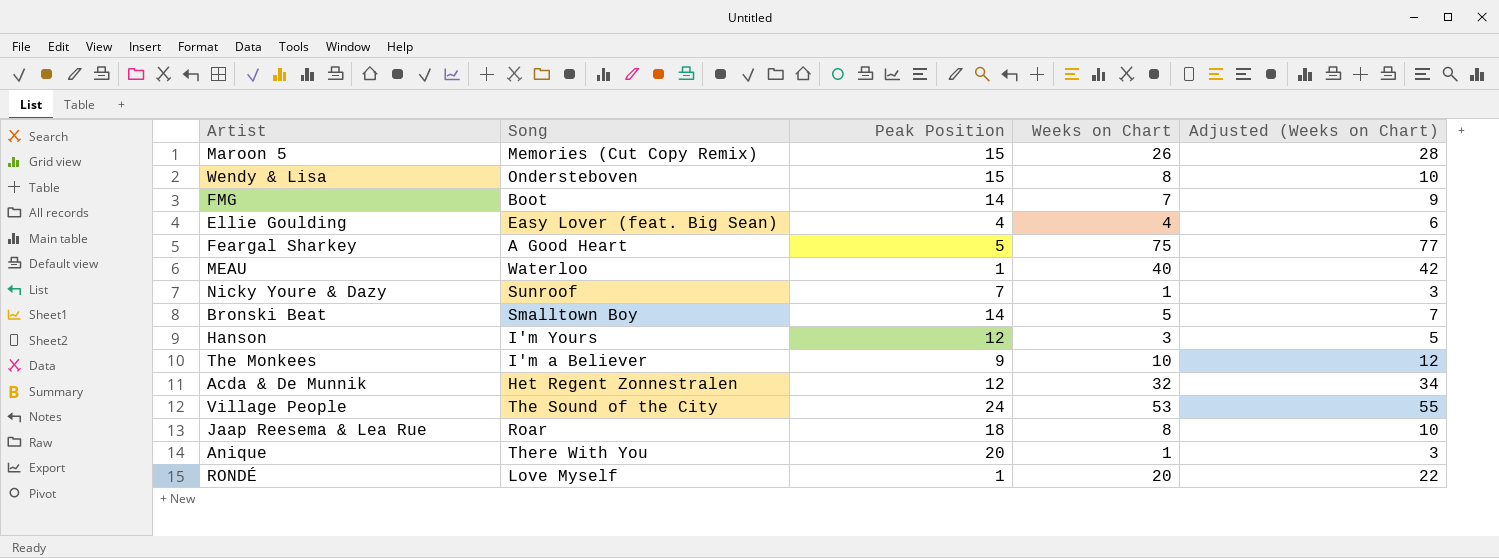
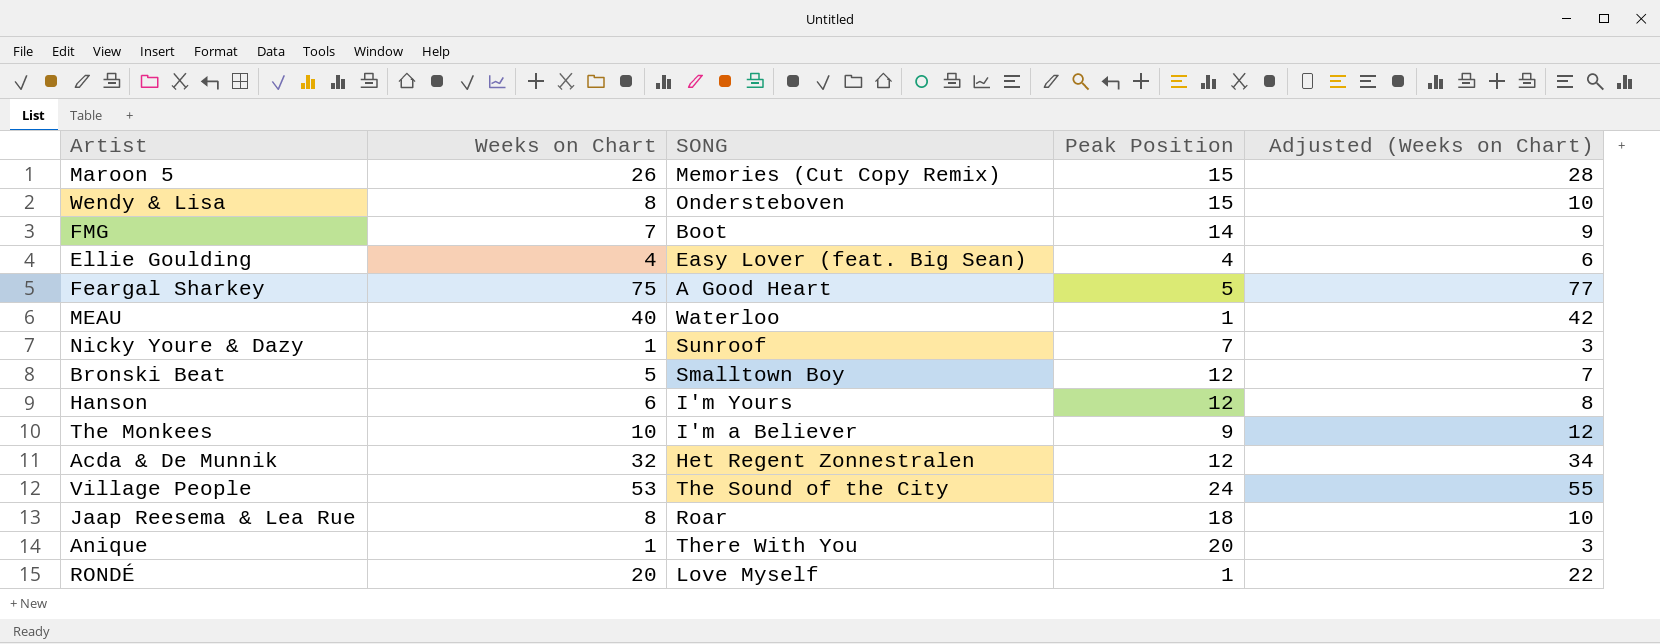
column Weeks on Chart | position: 4 -> 2
column name: Song -> SONG
Bronski Beat | Peak Position: 14 -> 12
Hanson | Weeks on Chart: 3 -> 6
Hanson | Adjusted (Weeks on Chart): 5 -> 8

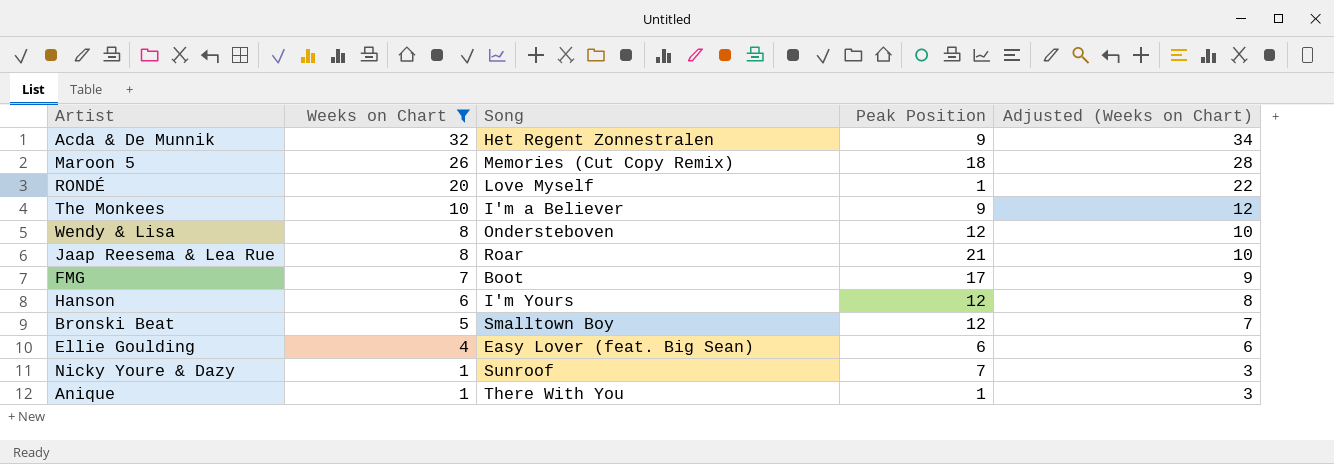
filter: none -> Weeks on Chart <= 32
row order: none -> Weeks on Chart descending
column name: SONG -> Song
Acda & De Munnik | Peak Position: 12 -> 9
Maroon 5 | Peak Position: 15 -> 18
Wendy & Lisa | Peak Position: 15 -> 12
Jaap Reesema & Lea Rue | Peak Position: 18 -> 21
FMG | Peak Position: 14 -> 17
Ellie Goulding | Peak Position: 4 -> 6
Anique | Peak Position: 20 -> 1

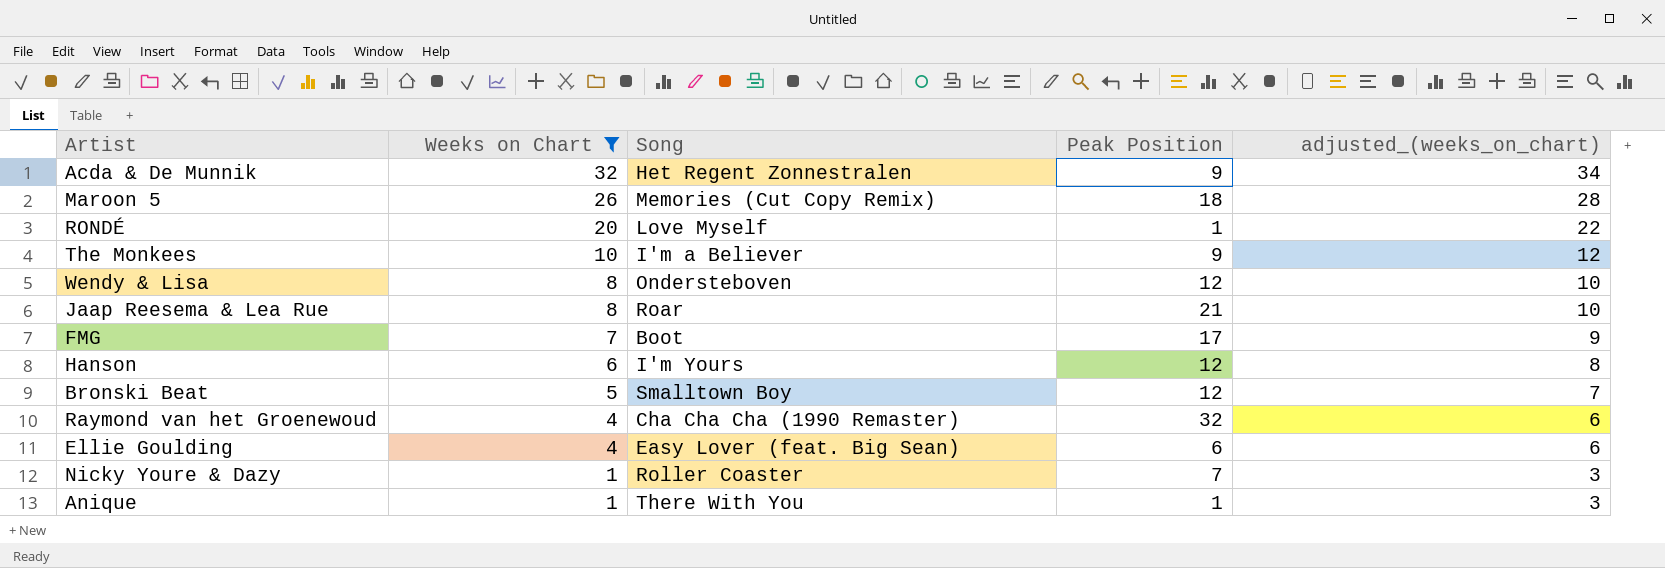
column name: Adjusted (Weeks on Chart) -> adjusted_(weeks_on_chart)
row Raymond van het Groenewoud: none -> 4 | Cha Cha Cha (1990 Remaster) | 32 | 6
Nicky Youre & Dazy | Song: Sunroof -> Roller Coaster

